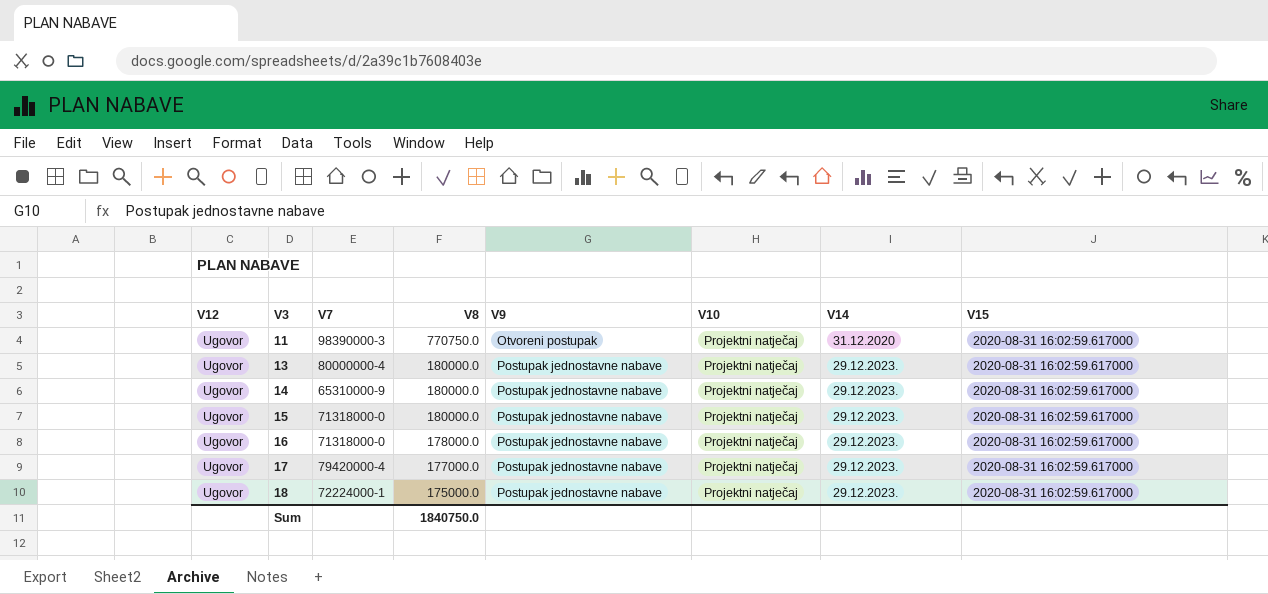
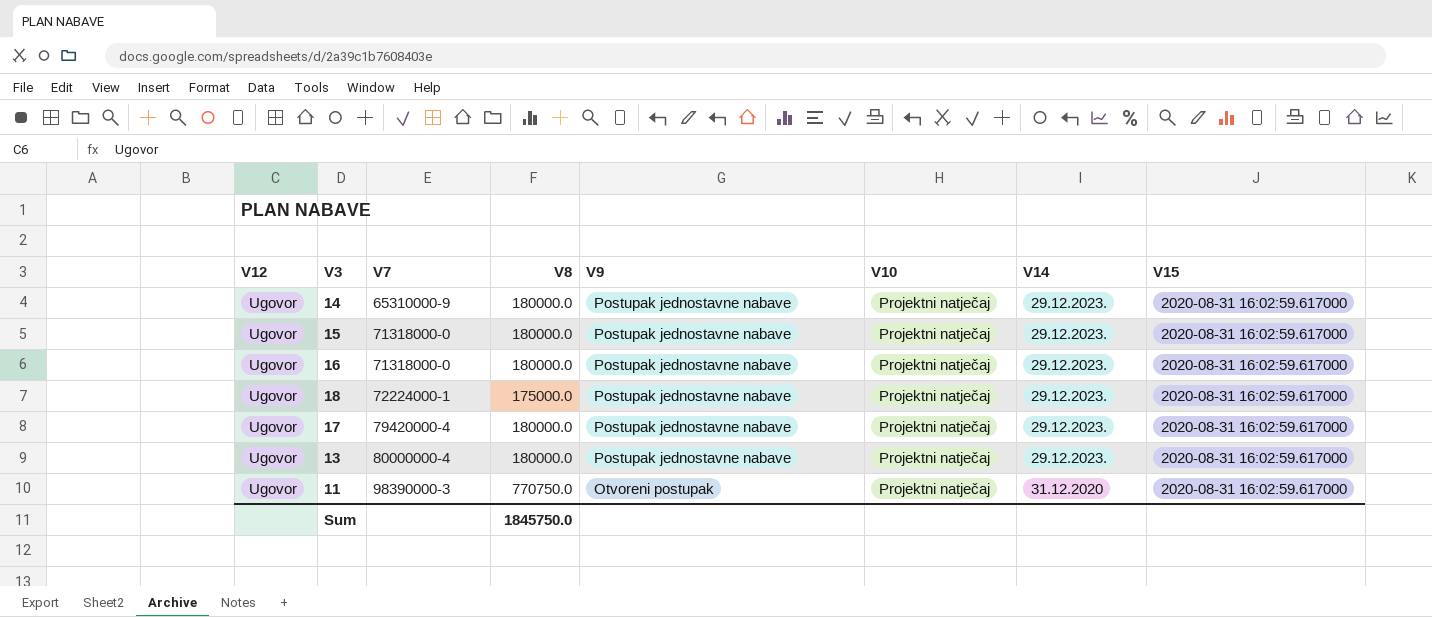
row order: V3 ascending -> V7 ascending
16 | V8: 178000.0 -> 180000.0
17 | V8: 177000.0 -> 180000.0
Sum | V8: 1840750.0 -> 1845750.0

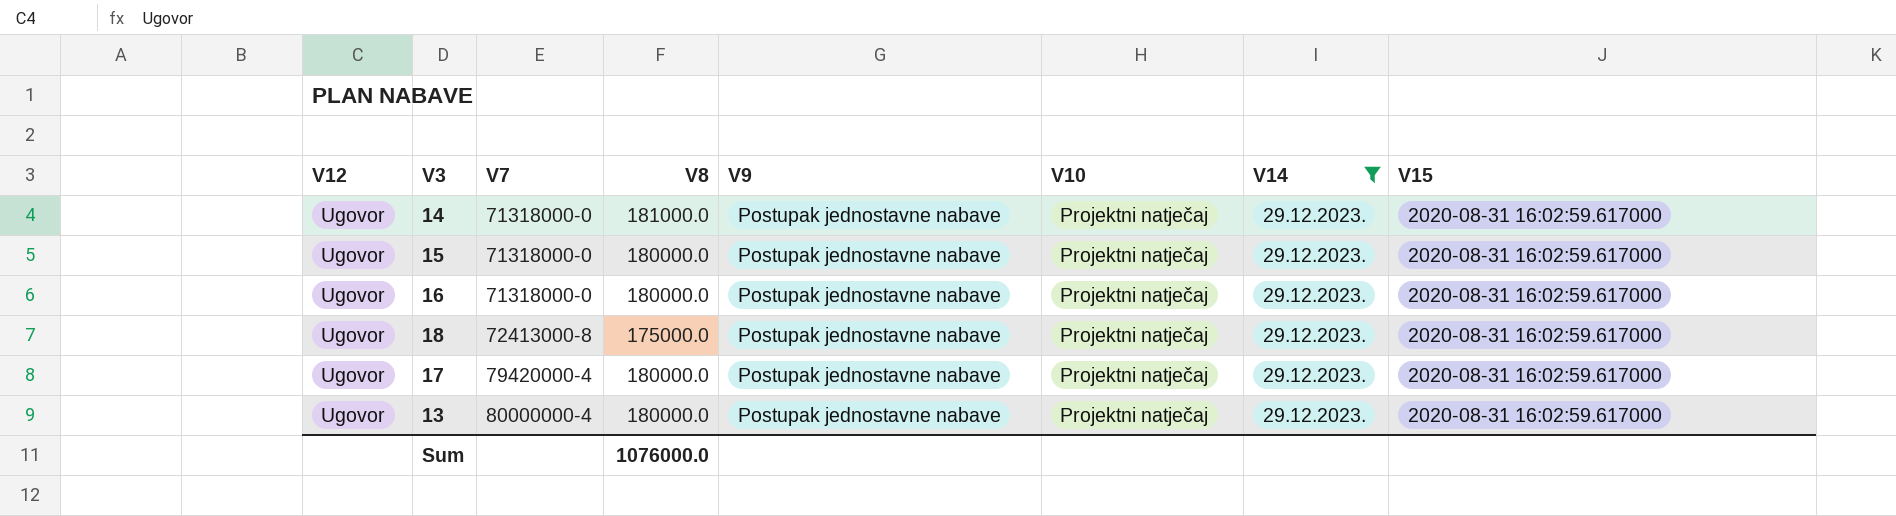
filter: none -> V14 = 29.12.2023.
14 | V7: 65310000-9 -> 71318000-0
14 | V8: 180000.0 -> 181000.0
18 | V7: 72224000-1 -> 72413000-8
Sum | V8: 1845750.0 -> 1076000.0

